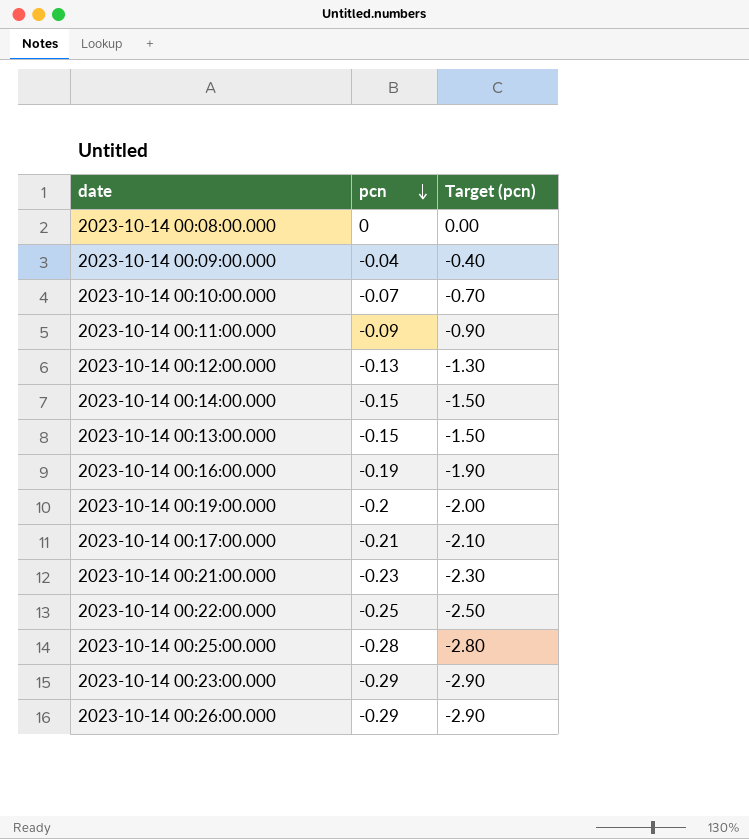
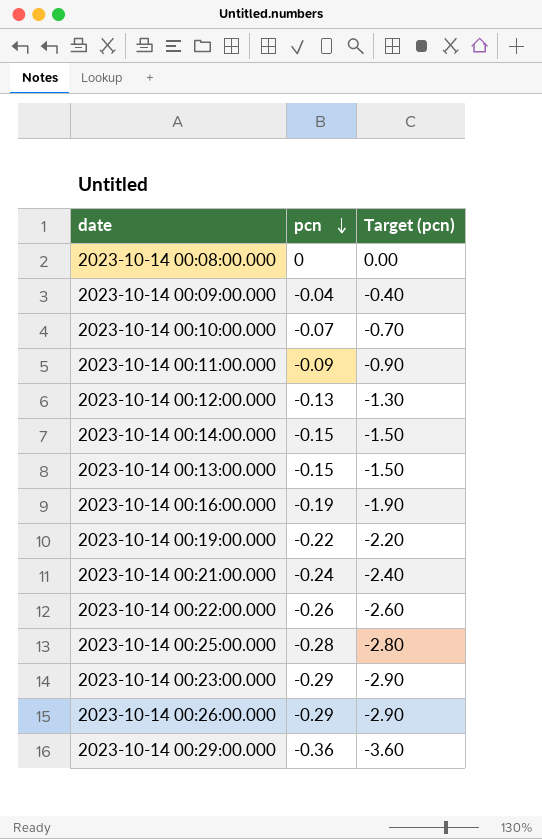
row 2023-10-14 00:17:00.000: -0.21 | -2.10 -> none
2023-10-14 00:19:00.000 | pcn: -0.2 -> -0.22
2023-10-14 00:19:00.000 | Target (pcn): -2.00 -> -2.20
2023-10-14 00:21:00.000 | pcn: -0.23 -> -0.24
2023-10-14 00:21:00.000 | Target (pcn): -2.30 -> -2.40
2023-10-14 00:22:00.000 | pcn: -0.25 -> -0.26
2023-10-14 00:22:00.000 | Target (pcn): -2.50 -> -2.60
row 2023-10-14 00:29:00.000: none -> -0.36 | -3.60

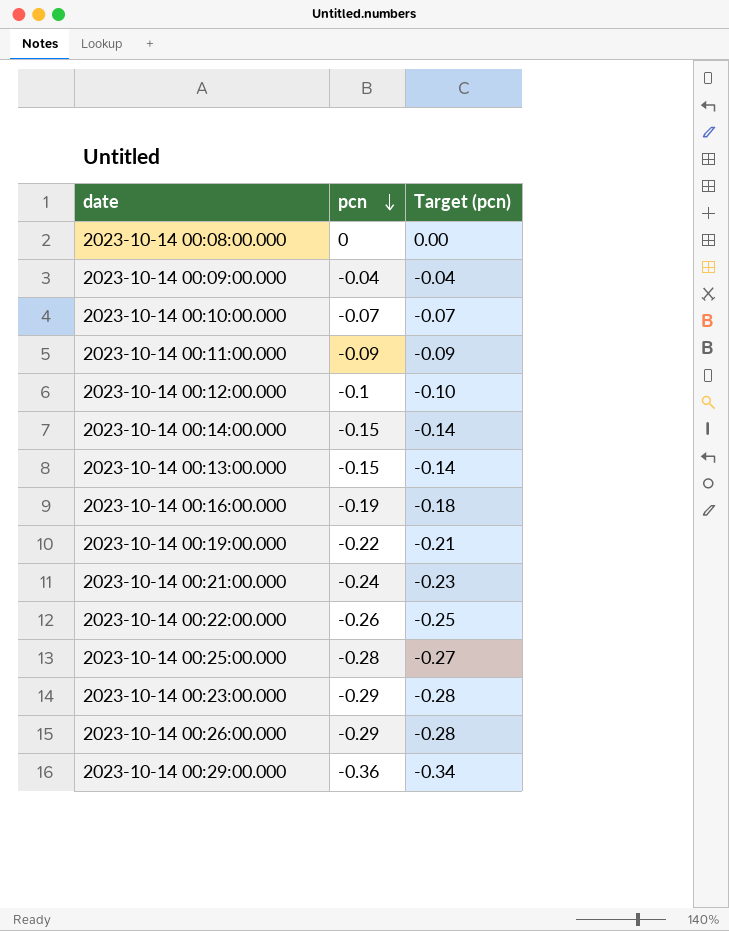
column Target (pcn) | formula: [pcn] * 10 -> [pcn] * 0.95
2023-10-14 00:12:00.000 | pcn: -0.13 -> -0.1

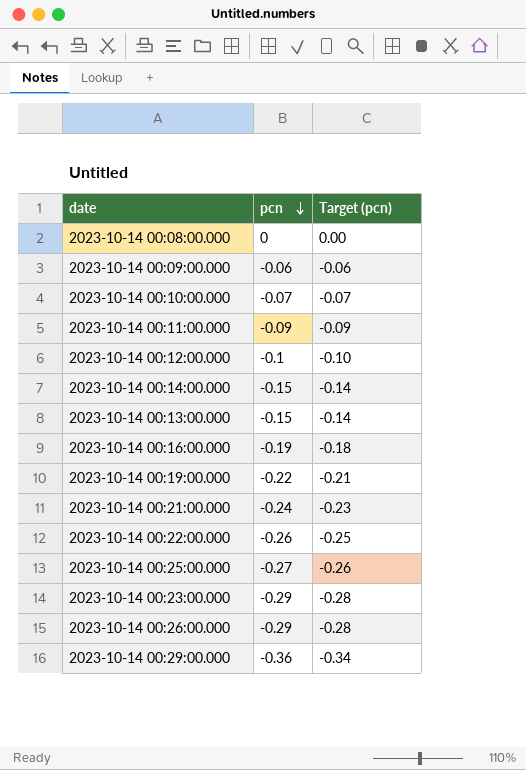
2023-10-14 00:09:00.000 | pcn: -0.04 -> -0.06
2023-10-14 00:09:00.000 | Target (pcn): -0.04 -> -0.06
2023-10-14 00:25:00.000 | pcn: -0.28 -> -0.27
2023-10-14 00:25:00.000 | Target (pcn): -0.27 -> -0.26

